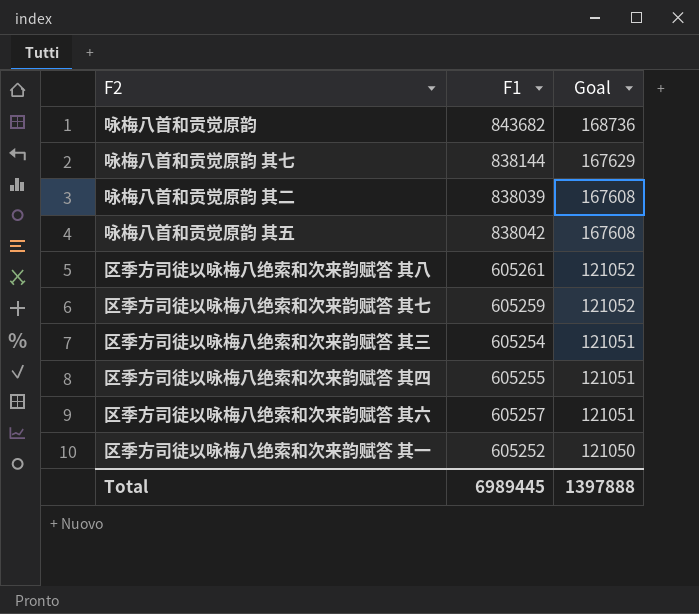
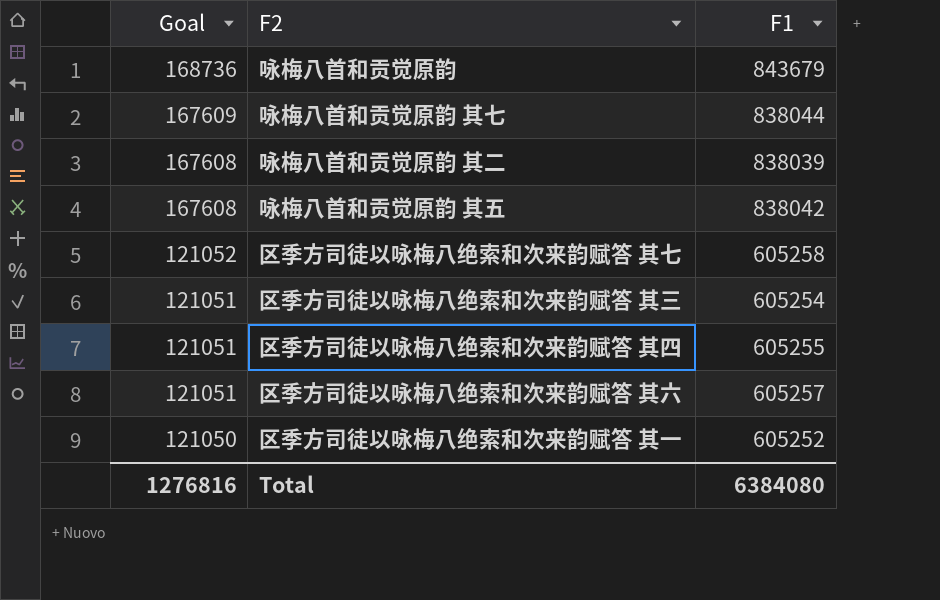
column Goal | position: 3 -> 1
row 区季方司徒以咏梅八绝索和次来韵赋答 其八: 605261 | 121052 -> none
咏梅八首和贡觉原韵 | F1: 843682 -> 843679
咏梅八首和贡觉原韵 其七 | Goal: 167629 -> 167609
咏梅八首和贡觉原韵 其七 | F1: 838144 -> 838044
区季方司徒以咏梅八绝索和次来韵赋答 其七 | F1: 605259 -> 605258
Total | Goal: 1397888 -> 1276816
Total | F1: 6989445 -> 6384080

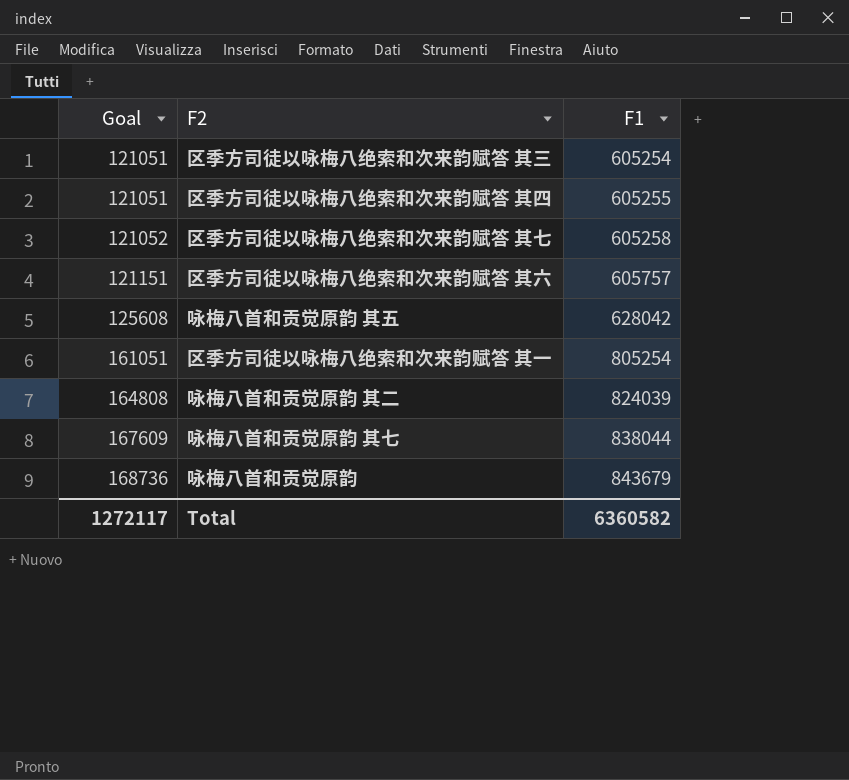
row order: Goal descending -> Goal ascending
区季方司徒以咏梅八绝索和次来韵赋答 其六 | Goal: 121051 -> 121151
区季方司徒以咏梅八绝索和次来韵赋答 其六 | F1: 605257 -> 605757
咏梅八首和贡觉原韵 其五 | Goal: 167608 -> 125608
咏梅八首和贡觉原韵 其五 | F1: 838042 -> 628042
区季方司徒以咏梅八绝索和次来韵赋答 其一 | Goal: 121050 -> 161051
区季方司徒以咏梅八绝索和次来韵赋答 其一 | F1: 605252 -> 805254
咏梅八首和贡觉原韵 其二 | Goal: 167608 -> 164808
咏梅八首和贡觉原韵 其二 | F1: 838039 -> 824039
Total | Goal: 1276816 -> 1272117
Total | F1: 6384080 -> 6360582

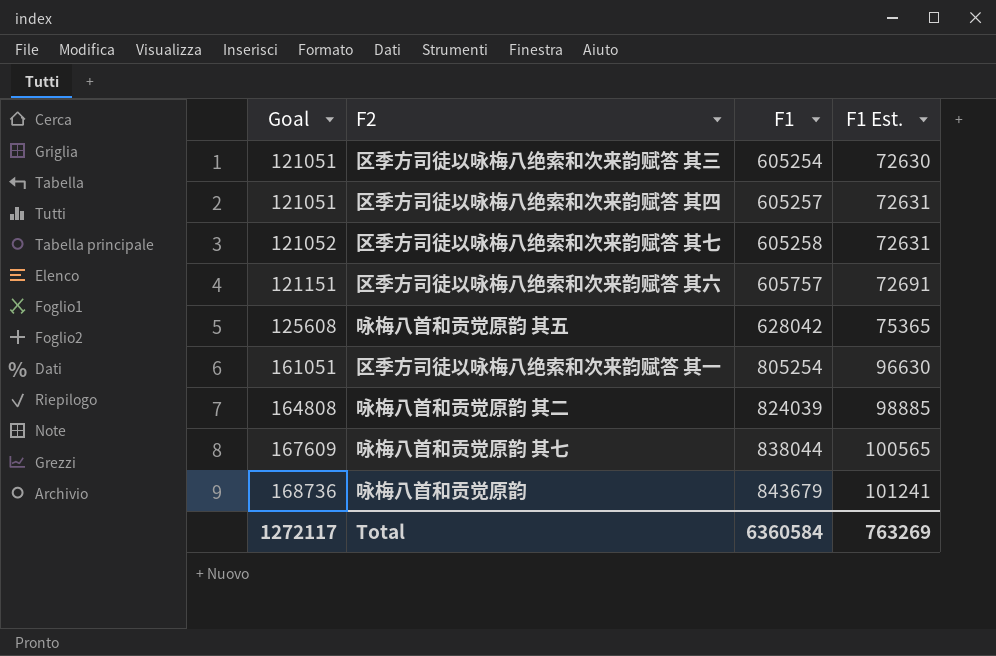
column F1 Est. | formula: none -> [F1] * 0.12
区季方司徒以咏梅八绝索和次来韵赋答 其四 | F1: 605255 -> 605257
Total | F1: 6360582 -> 6360584

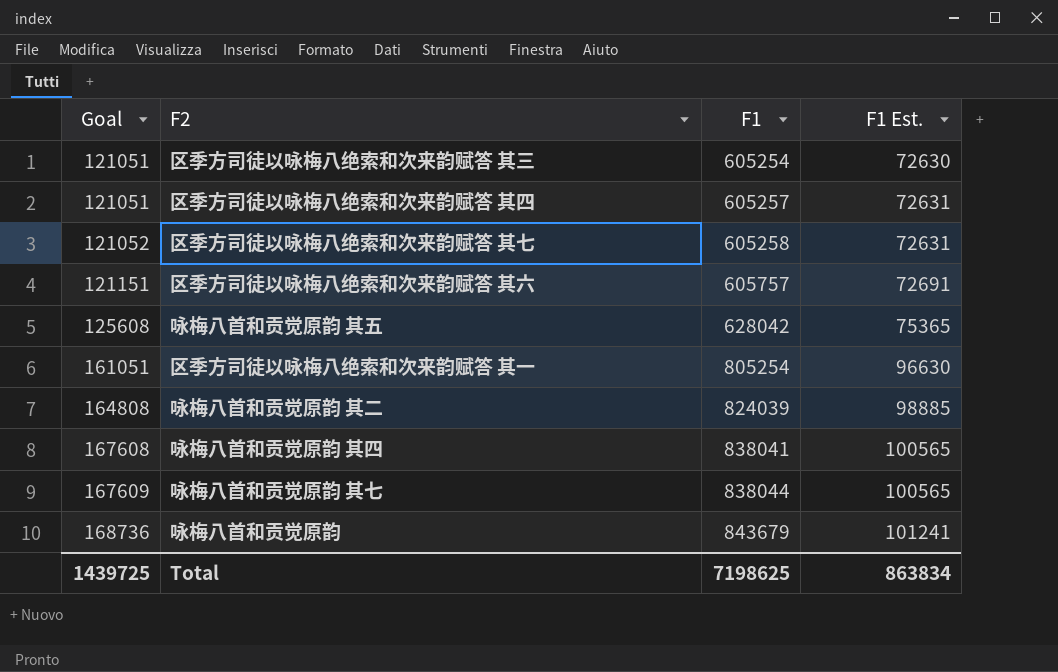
row 咏梅八首和贡觉原韵 其四: none -> 167608 | 838041 | 100565
Total | Goal: 1272117 -> 1439725
Total | F1: 6360584 -> 7198625
Total | F1 Est.: 763269 -> 863834

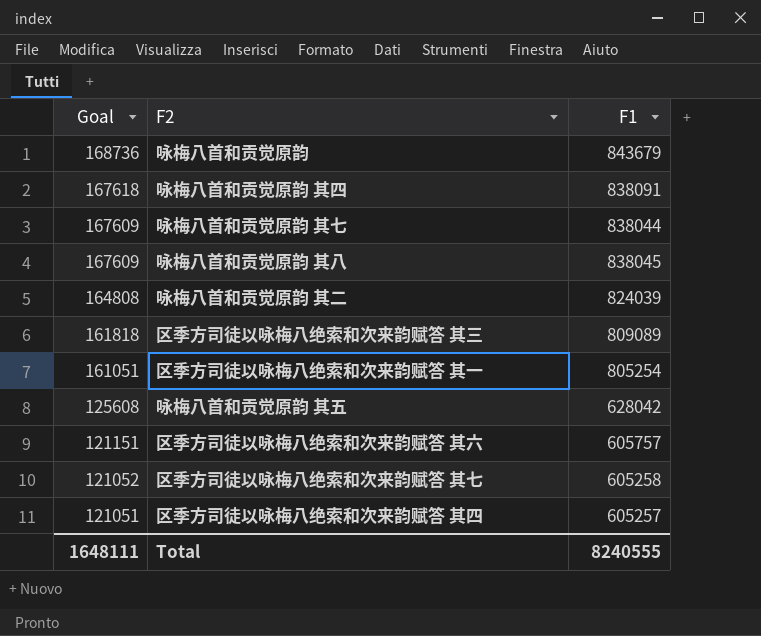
row order: Goal ascending -> Goal descending
column F1 Est. | formula: [F1] * 0.12 -> none
咏梅八首和贡觉原韵 其四 | Goal: 167608 -> 167618
咏梅八首和贡觉原韵 其四 | F1: 838041 -> 838091
row 咏梅八首和贡觉原韵 其八: none -> 167609 | 838045
区季方司徒以咏梅八绝索和次来韵赋答 其三 | Goal: 121051 -> 161818
区季方司徒以咏梅八绝索和次来韵赋答 其三 | F1: 605254 -> 809089
Total | Goal: 1439725 -> 1648111
Total | F1: 7198625 -> 8240555

